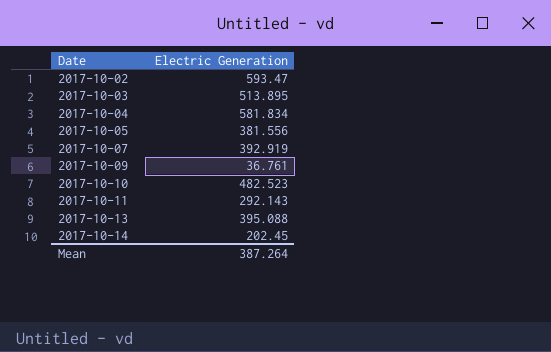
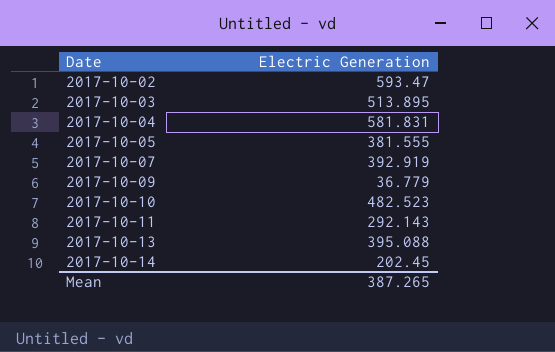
2017-10-04 | Electric Generation: 581.834 -> 581.831
2017-10-05 | Electric Generation: 381.556 -> 381.555
2017-10-09 | Electric Generation: 36.761 -> 36.779
Mean | Electric Generation: 387.264 -> 387.265

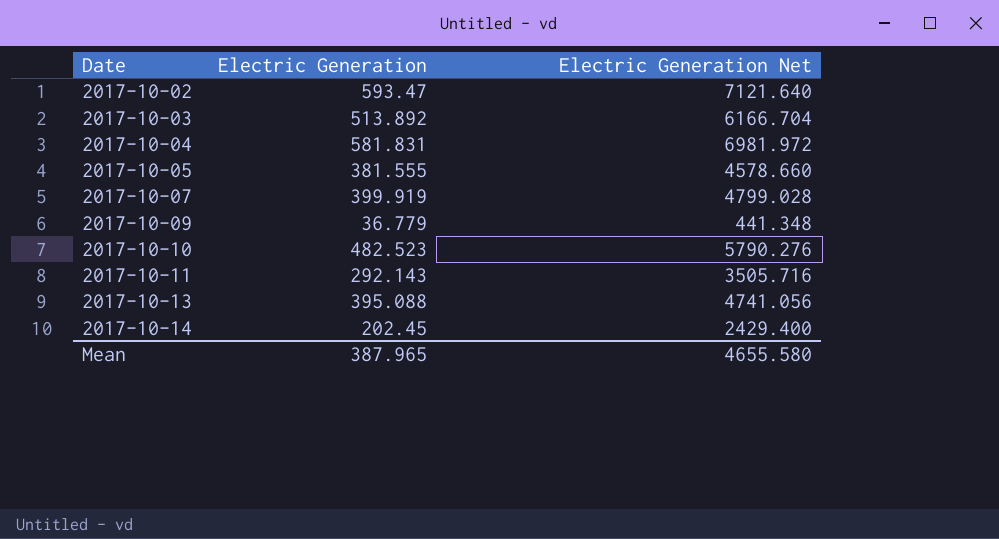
column Electric Generation Net | formula: none -> [Electric Generation] * 12
2017-10-03 | Electric Generation: 513.895 -> 513.892
2017-10-07 | Electric Generation: 392.919 -> 399.919
Mean | Electric Generation: 387.265 -> 387.965

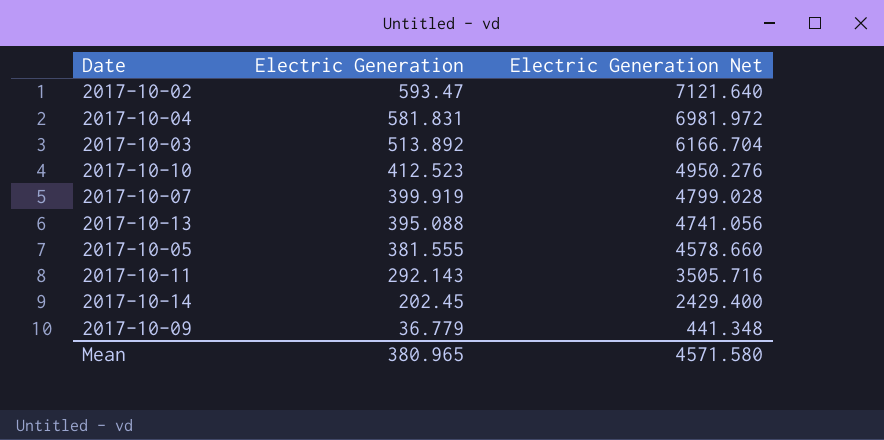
row order: Date ascending -> Electric Generation descending
2017-10-10 | Electric Generation: 482.523 -> 412.523
2017-10-10 | Electric Generation Net: 5790.276 -> 4950.276
Mean | Electric Generation: 387.965 -> 380.965
Mean | Electric Generation Net: 4655.580 -> 4571.580

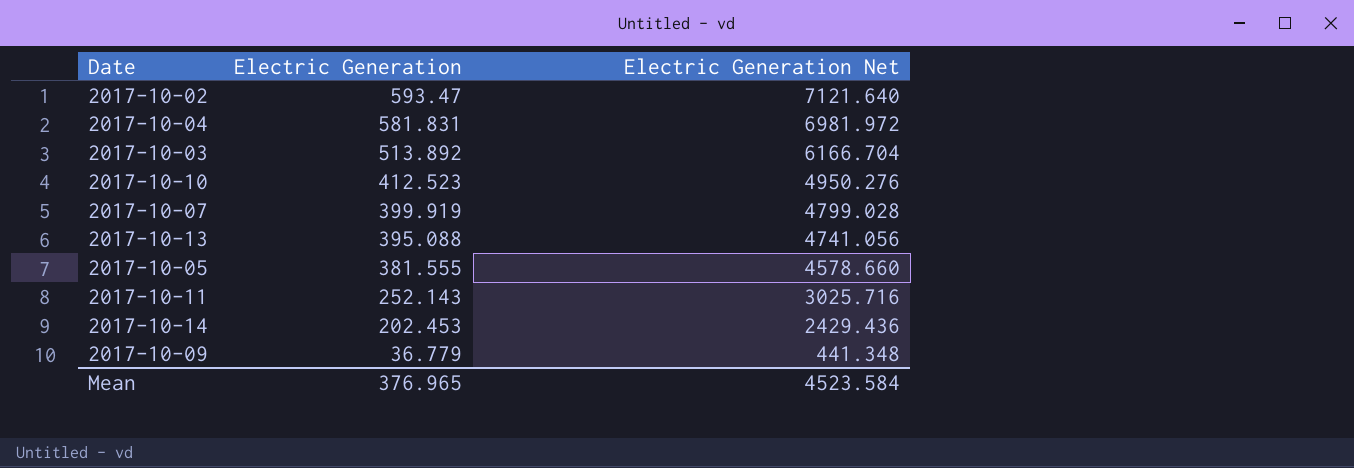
2017-10-11 | Electric Generation: 292.143 -> 252.143
2017-10-11 | Electric Generation Net: 3505.716 -> 3025.716
2017-10-14 | Electric Generation: 202.45 -> 202.453
2017-10-14 | Electric Generation Net: 2429.400 -> 2429.436
Mean | Electric Generation: 380.965 -> 376.965
Mean | Electric Generation Net: 4571.580 -> 4523.584

